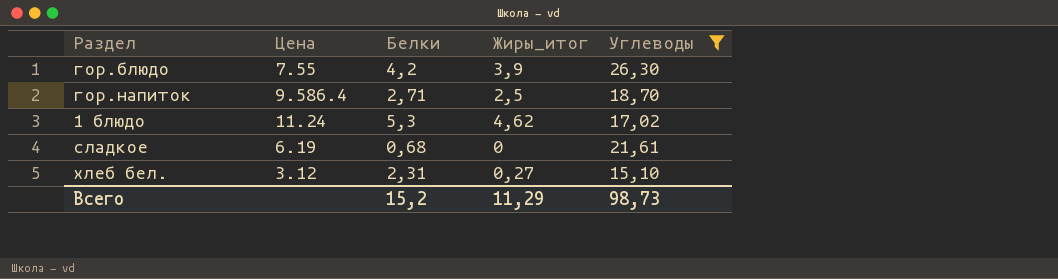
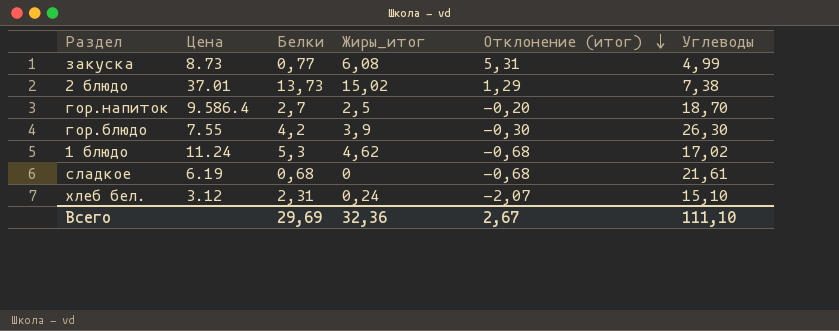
filter: Углеводы >= 15,10 -> none
row order: none -> Отклонение (итог) descending
column Отклонение (итог) | formula: none -> [Жиры_итог] - [Белки]
гор.напиток | Белки: 2,71 -> 2,7
хлеб бел. | Жиры_итог: 0,27 -> 0,24
Всего | Белки: 15,2 -> 29,69
Всего | Жиры_итог: 11,29 -> 32,36
Всего | Углеводы: 98,73 -> 111,10

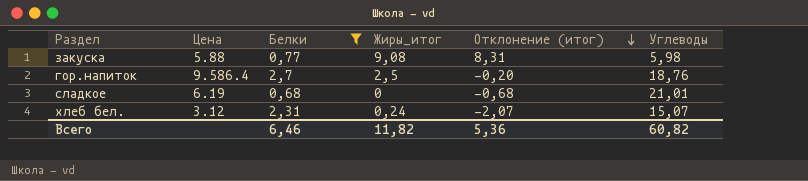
filter: none -> Белки <= 2,7
закуска | Цена: 8.73 -> 5.88
закуска | Жиры_итог: 6,08 -> 9,08
закуска | Отклонение (итог): 5,31 -> 8,31
закуска | Углеводы: 4,99 -> 5,98
гор.напиток | Углеводы: 18,70 -> 18,76
сладкое | Углеводы: 21,61 -> 21,01
хлеб бел. | Углеводы: 15,10 -> 15,07
Всего | Белки: 29,69 -> 6,46
Всего | Жиры_итог: 32,36 -> 11,82
Всего | Отклонение (итог): 2,67 -> 5,36
Всего | Углеводы: 111,10 -> 60,82

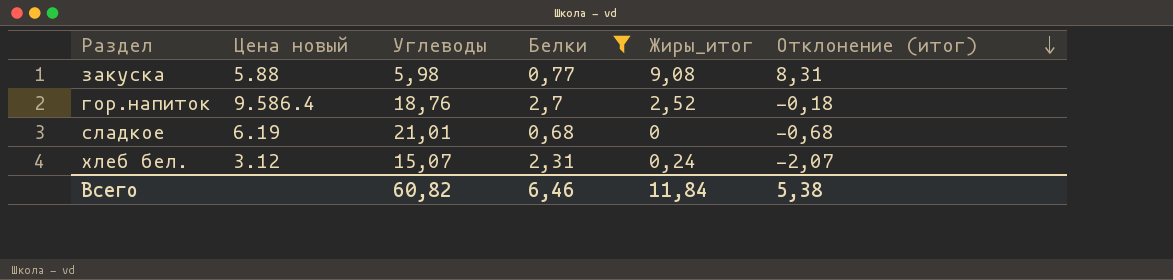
column name: Цена -> Цена новый
column Углеводы | position: 6 -> 3
гор.напиток | Жиры_итог: 2,5 -> 2,52
гор.напиток | Отклонение (итог): -0,20 -> -0,18
Всего | Жиры_итог: 11,82 -> 11,84
Всего | Отклонение (итог): 5,36 -> 5,38

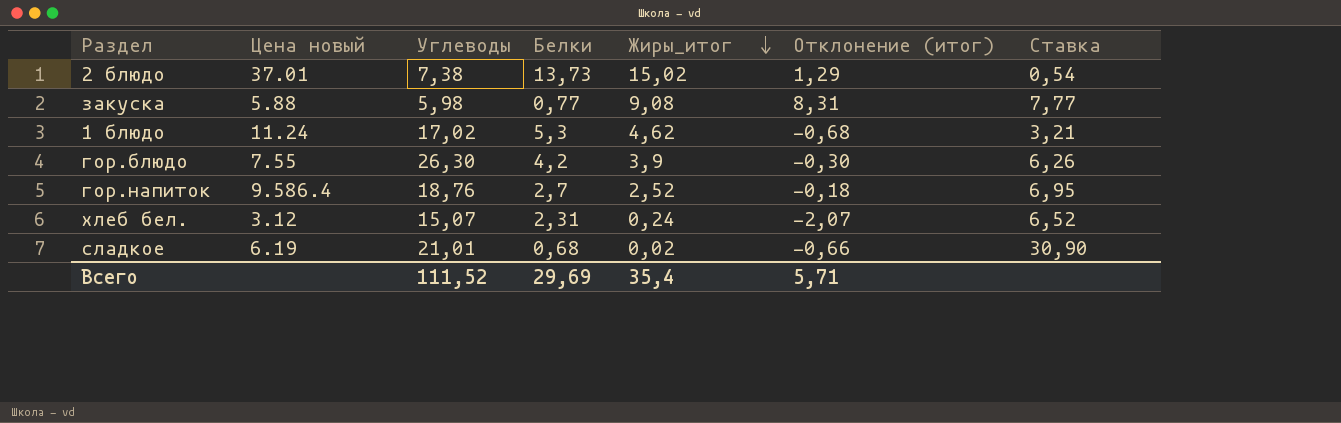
filter: Белки <= 2,7 -> none
row order: Отклонение (итог) descending -> Жиры_итог descending
column Ставка | formula: none -> [Углеводы] / [Белки]
сладкое | Жиры_итог: 0 -> 0,02
сладкое | Отклонение (итог): -0,68 -> -0,66
Всего | Углеводы: 60,82 -> 111,52
Всего | Белки: 6,46 -> 29,69
Всего | Жиры_итог: 11,84 -> 35,4
Всего | Отклонение (итог): 5,38 -> 5,71

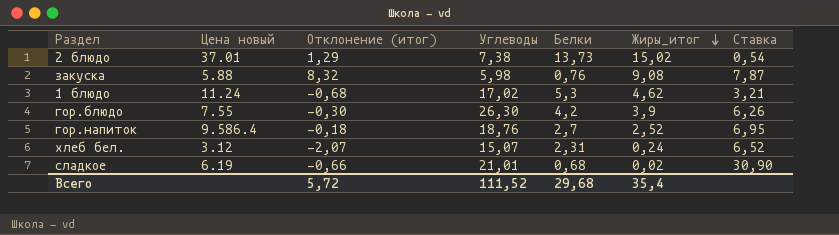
column Отклонение (итог) | position: 6 -> 3
закуска | Отклонение (итог): 8,31 -> 8,32
закуска | Белки: 0,77 -> 0,76
закуска | Ставка: 7,77 -> 7,87
Всего | Отклонение (итог): 5,71 -> 5,72
Всего | Белки: 29,69 -> 29,68

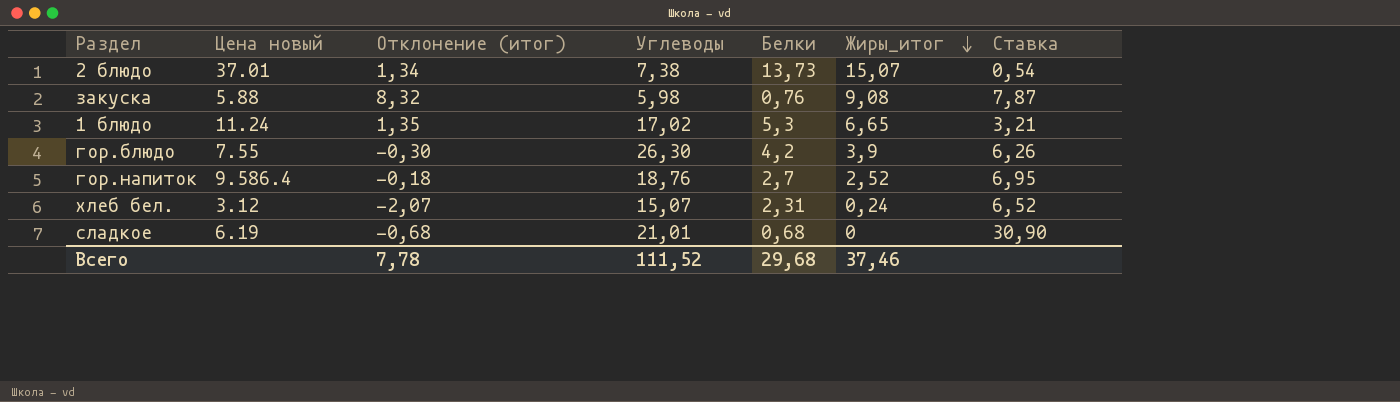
2 блюдо | Отклонение (итог): 1,29 -> 1,34
2 блюдо | Жиры_итог: 15,02 -> 15,07
1 блюдо | Отклонение (итог): -0,68 -> 1,35
1 блюдо | Жиры_итог: 4,62 -> 6,65
сладкое | Отклонение (итог): -0,66 -> -0,68
сладкое | Жиры_итог: 0,02 -> 0
Всего | Отклонение (итог): 5,72 -> 7,78
Всего | Жиры_итог: 35,4 -> 37,46

